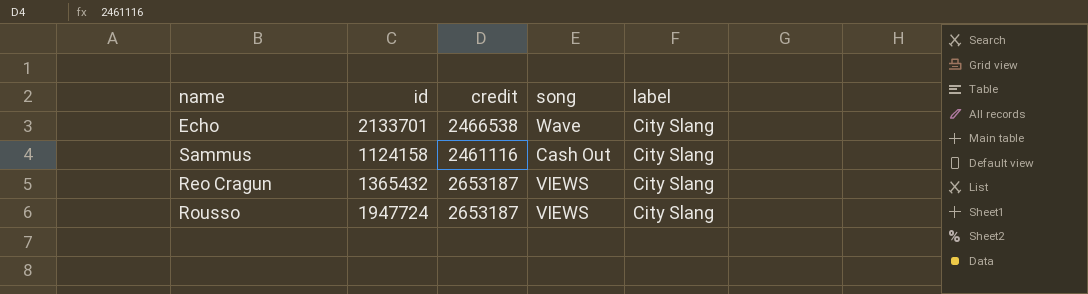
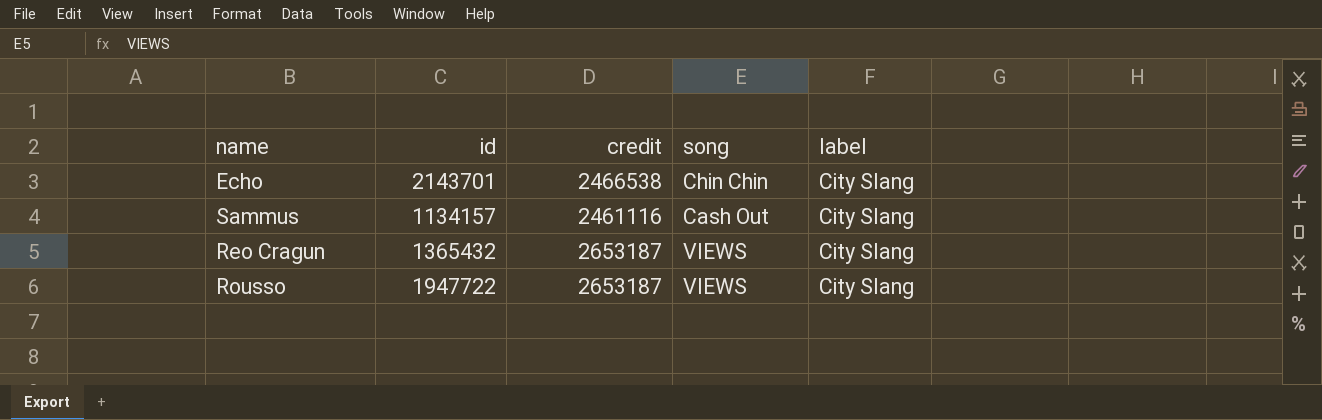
Echo | id: 2133701 -> 2143701
Echo | song: Wave -> Chin Chin
Sammus | id: 1124158 -> 1134157
Rousso | id: 1947724 -> 1947722

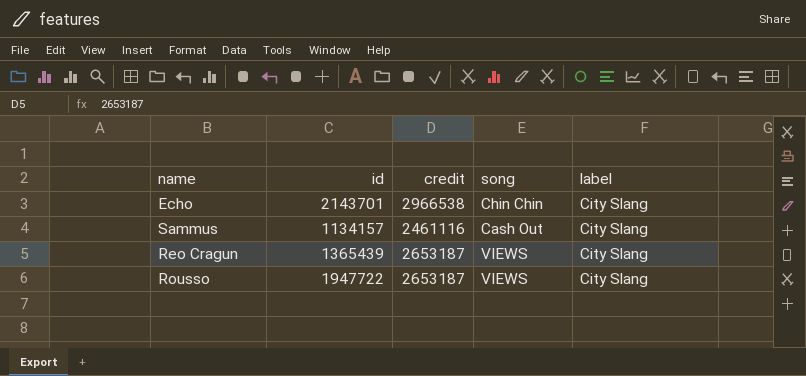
Echo | credit: 2466538 -> 2966538
Reo Cragun | id: 1365432 -> 1365439

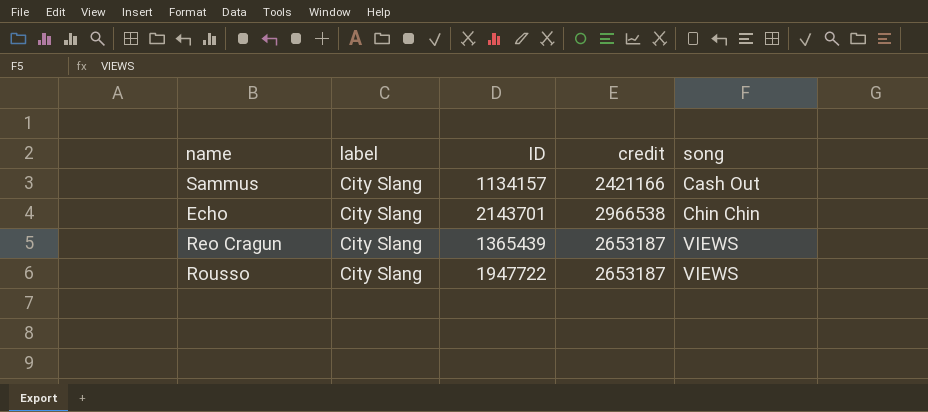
row order: none -> song ascending
column label | position: 5 -> 2
column name: id -> ID
Sammus | credit: 2461116 -> 2421166

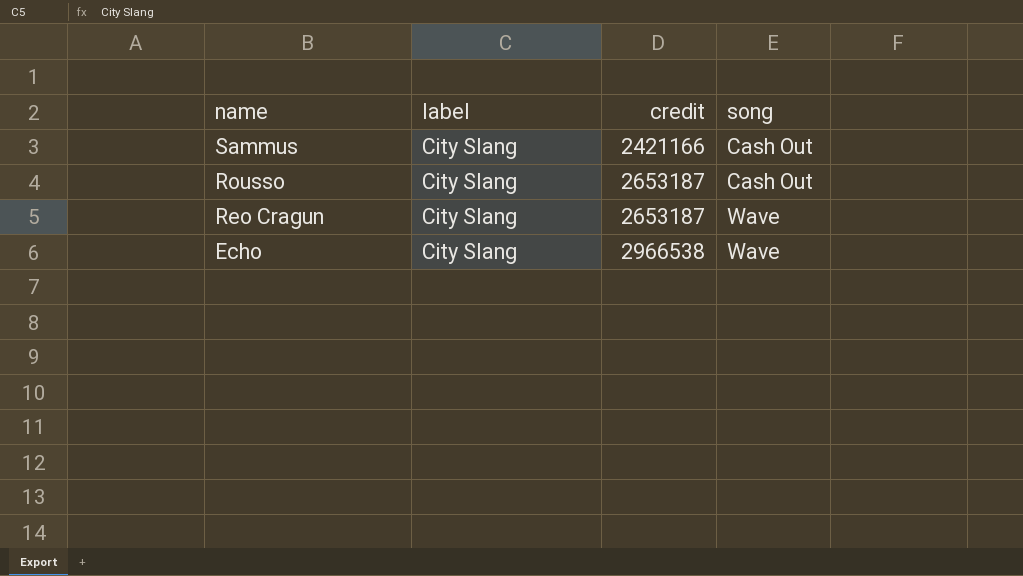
row order: song ascending -> name descending
column ID | position: 3 -> none
Rousso | song: VIEWS -> Cash Out
Reo Cragun | song: VIEWS -> Wave
Echo | song: Chin Chin -> Wave

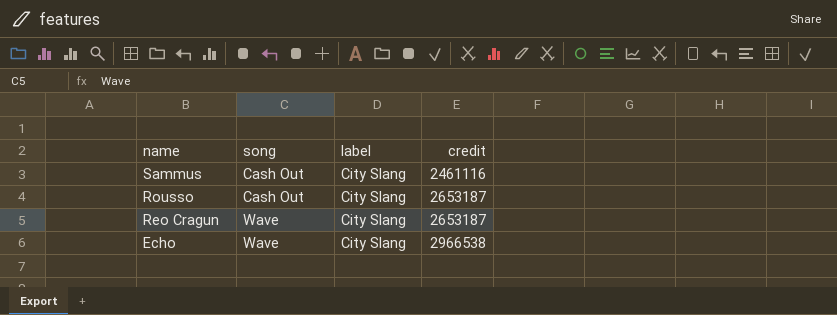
column song | position: 4 -> 2
Sammus | credit: 2421166 -> 2461116

